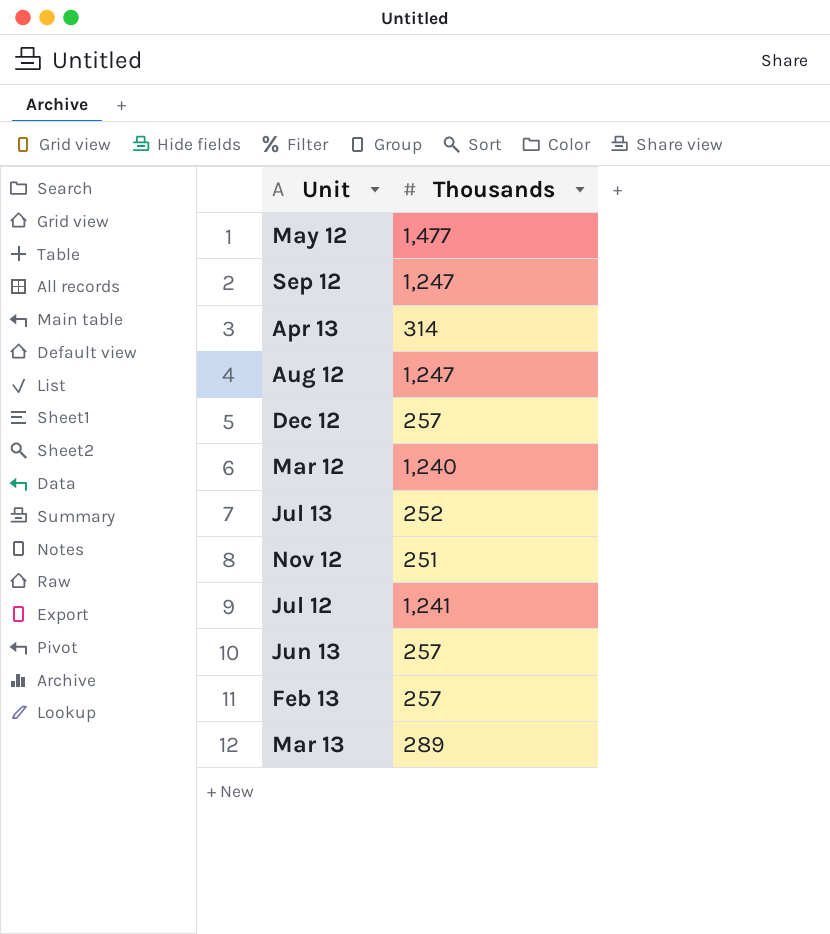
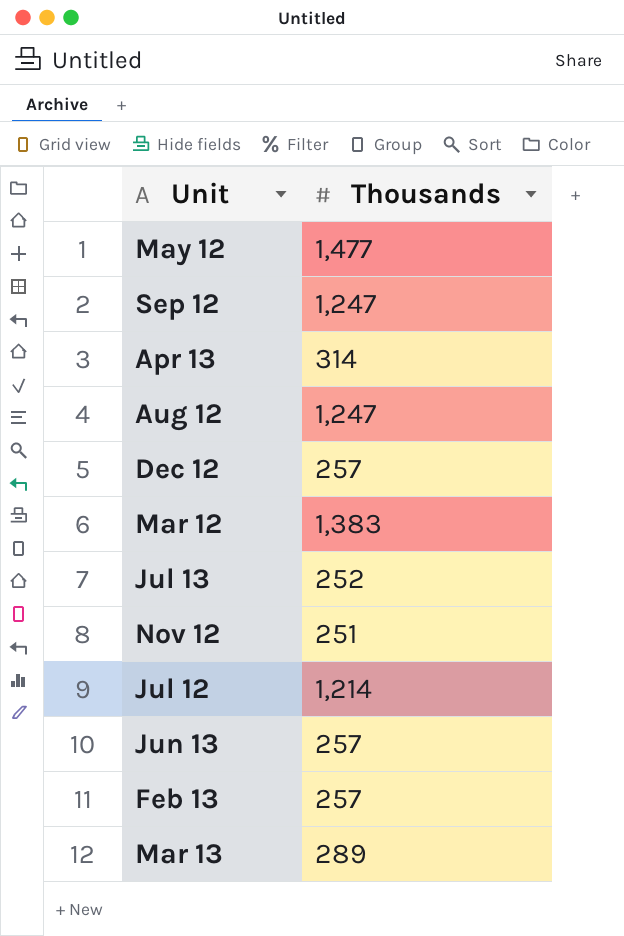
Mar 12 | Thousands: 1,240 -> 1,383
Jul 12 | Thousands: 1,241 -> 1,214

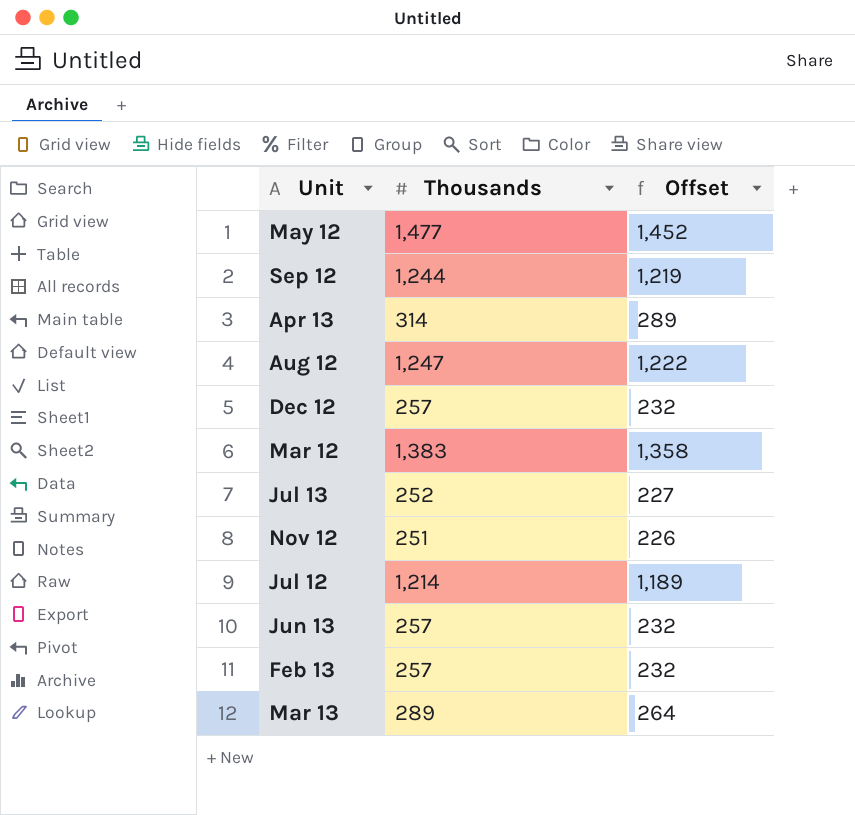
column Offset | formula: none -> [Thousands] - 25
Sep 12 | Thousands: 1,247 -> 1,244

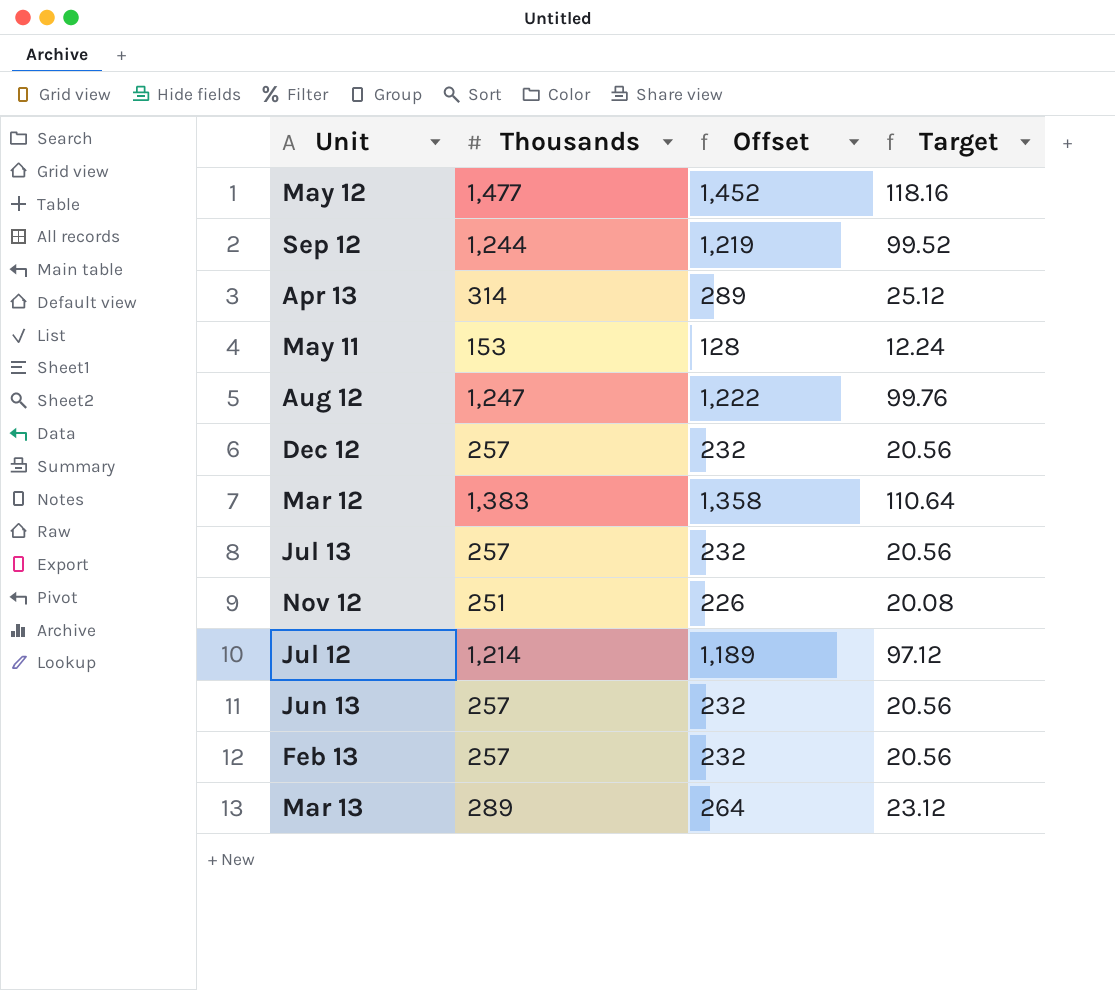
column Target | formula: none -> [Thousands] * 0.08
row May 11: none -> 153 | 128 | 12.24
Jul 13 | Thousands: 252 -> 257
Jul 13 | Offset: 227 -> 232

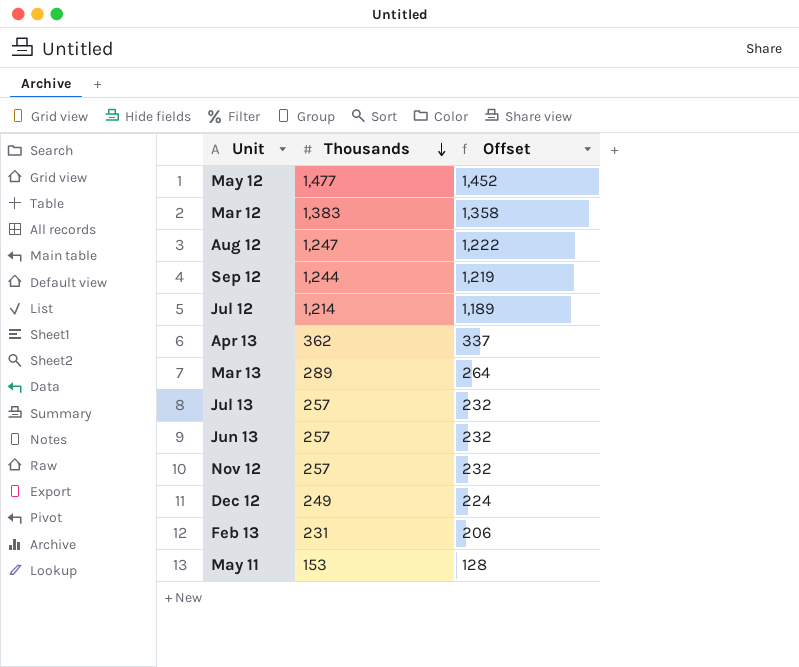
row order: none -> Thousands descending
column Target | formula: [Thousands] * 0.08 -> none
Apr 13 | Thousands: 314 -> 362
Apr 13 | Offset: 289 -> 337
Nov 12 | Thousands: 251 -> 257
Nov 12 | Offset: 226 -> 232
Dec 12 | Thousands: 257 -> 249
Dec 12 | Offset: 232 -> 224
Feb 13 | Thousands: 257 -> 231
Feb 13 | Offset: 232 -> 206

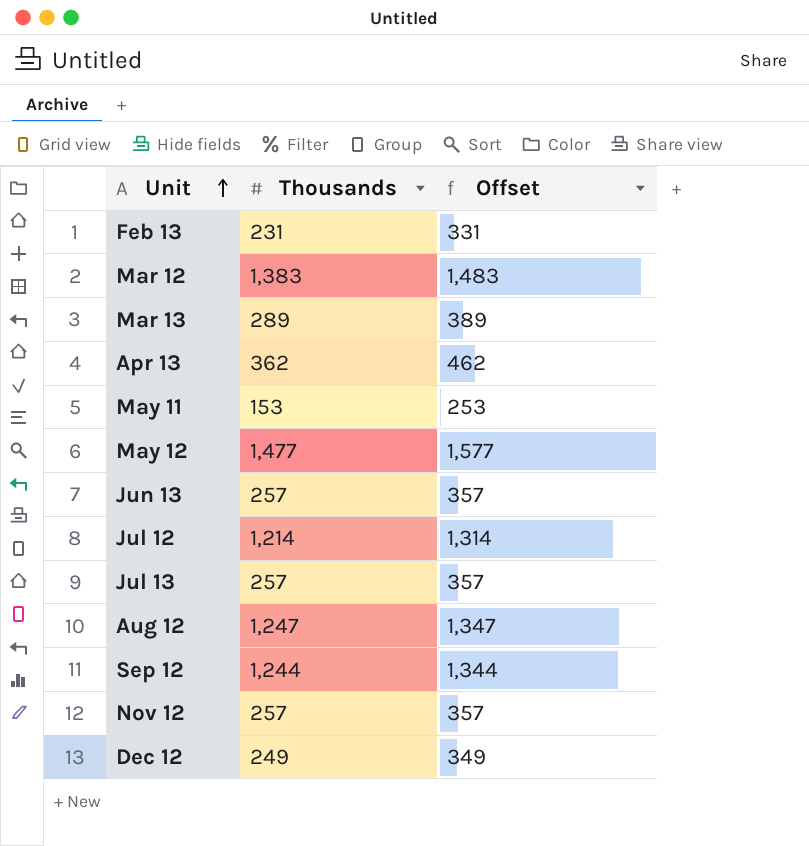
row order: Thousands descending -> Unit ascending
column Offset | formula: [Thousands] - 25 -> [Thousands] + 100

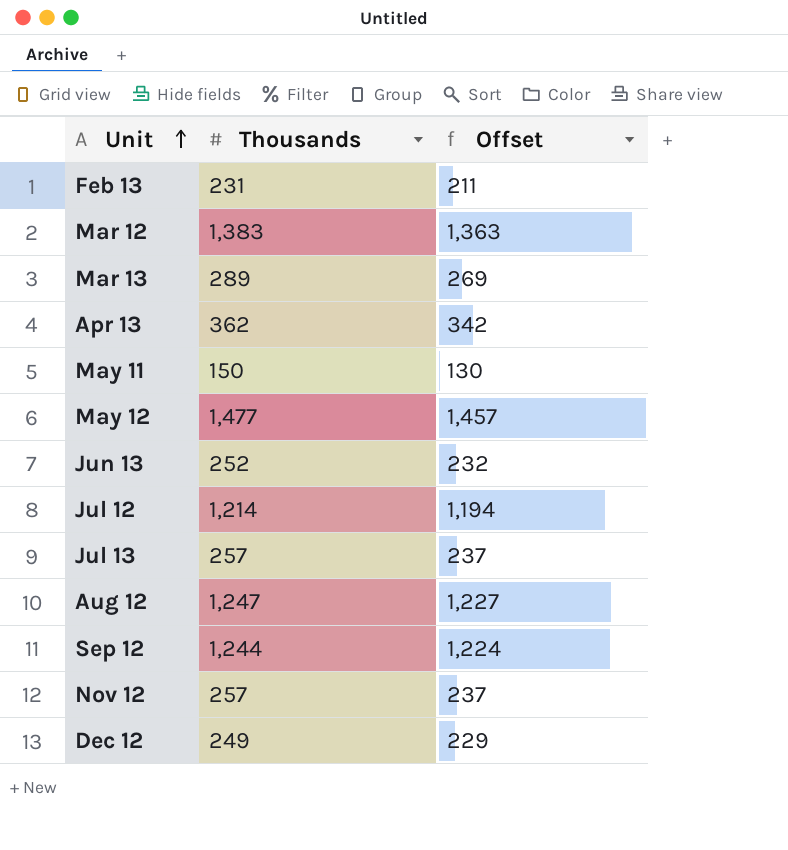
column Offset | formula: [Thousands] + 100 -> [Thousands] - 20
May 11 | Thousands: 153 -> 150
Jun 13 | Thousands: 257 -> 252

